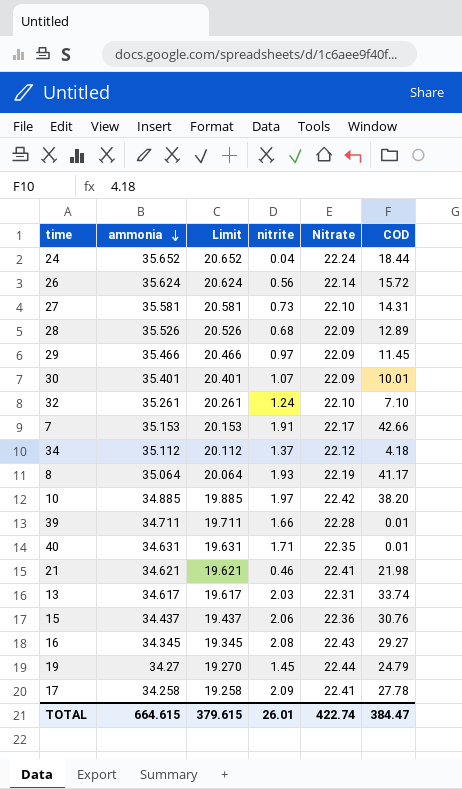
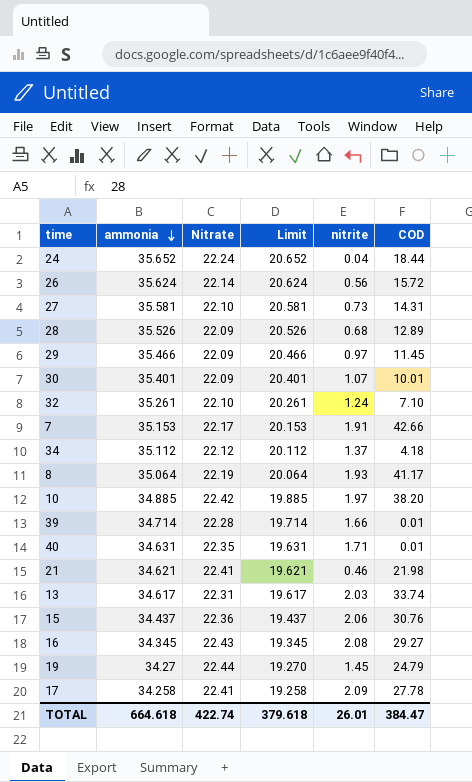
column Nitrate | position: 5 -> 3
39 | ammonia: 34.711 -> 34.714
39 | Limit: 19.711 -> 19.714
TOTAL | ammonia: 664.615 -> 664.618
TOTAL | Limit: 379.615 -> 379.618

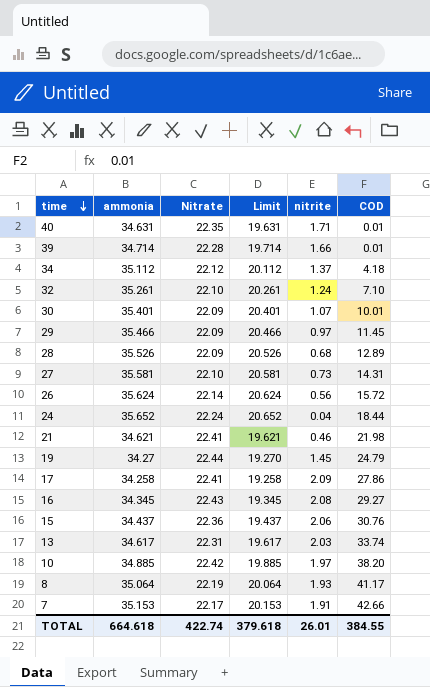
row order: ammonia descending -> time descending
17 | COD: 27.78 -> 27.86
TOTAL | COD: 384.47 -> 384.55

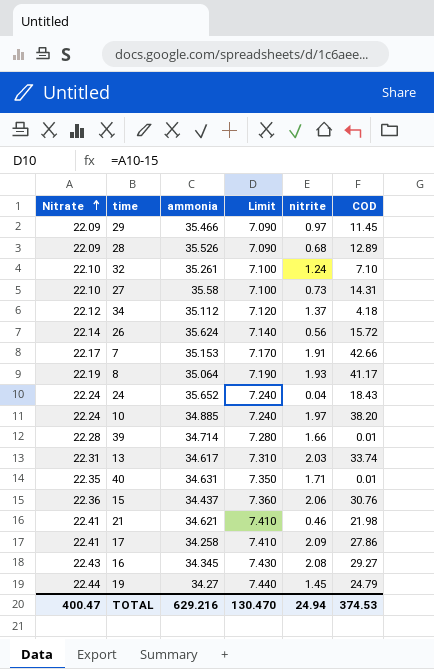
row order: time descending -> Nitrate ascending
column Nitrate | position: 3 -> 1
column Limit | formula: [ammonia] - 15 -> [Nitrate] - 15
row 30: 35.401 | 22.09 | 20.401 | 1.07 | 10.01 -> none
27 | ammonia: 35.581 -> 35.58
24 | COD: 18.44 -> 18.43
10 | Nitrate: 22.42 -> 22.24
TOTAL | Nitrate: 422.74 -> 400.47
TOTAL | ammonia: 664.618 -> 629.216
TOTAL | Limit: 379.618 -> 130.470
TOTAL | nitrite: 26.01 -> 24.94
TOTAL | COD: 384.55 -> 374.53

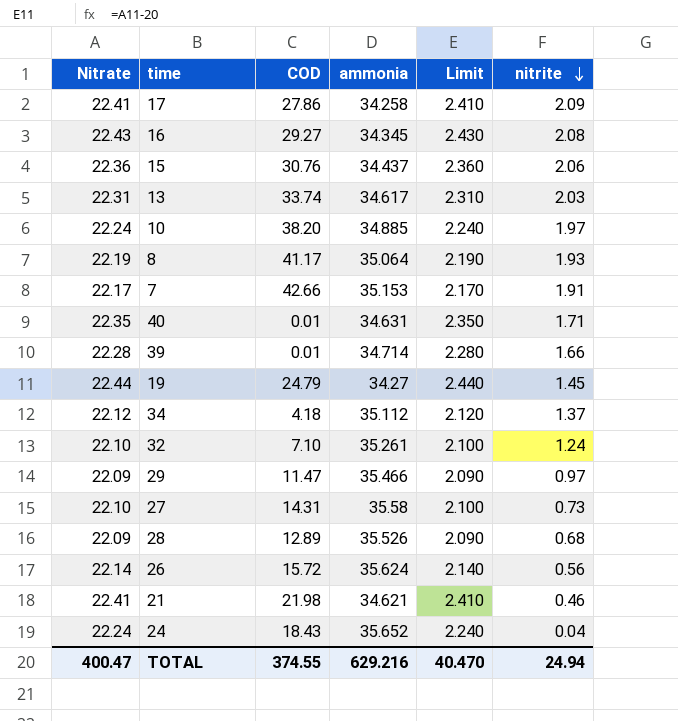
row order: Nitrate ascending -> nitrite descending
column COD | position: 6 -> 3
column Limit | formula: [Nitrate] - 15 -> [Nitrate] - 20
29 | COD: 11.45 -> 11.47
TOTAL | COD: 374.53 -> 374.55
TOTAL | Limit: 130.470 -> 40.470

